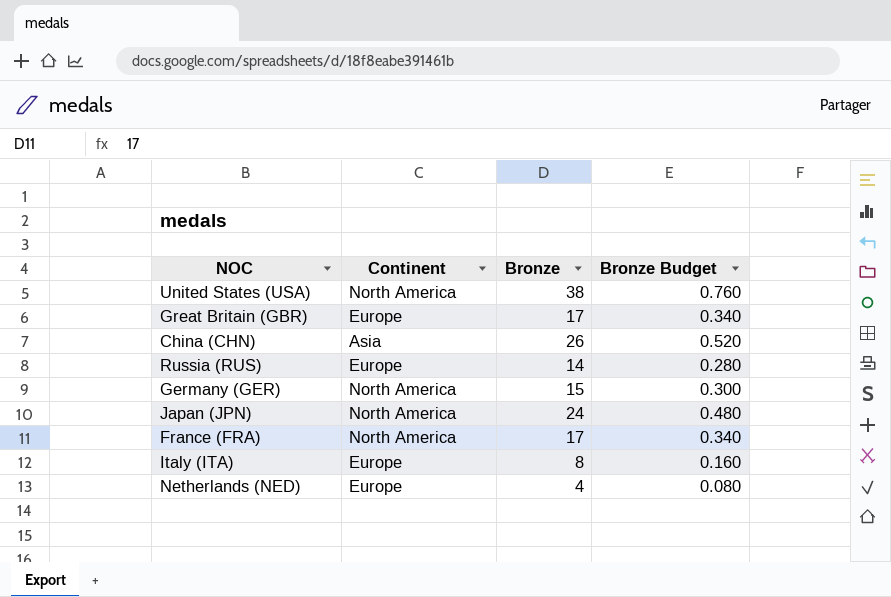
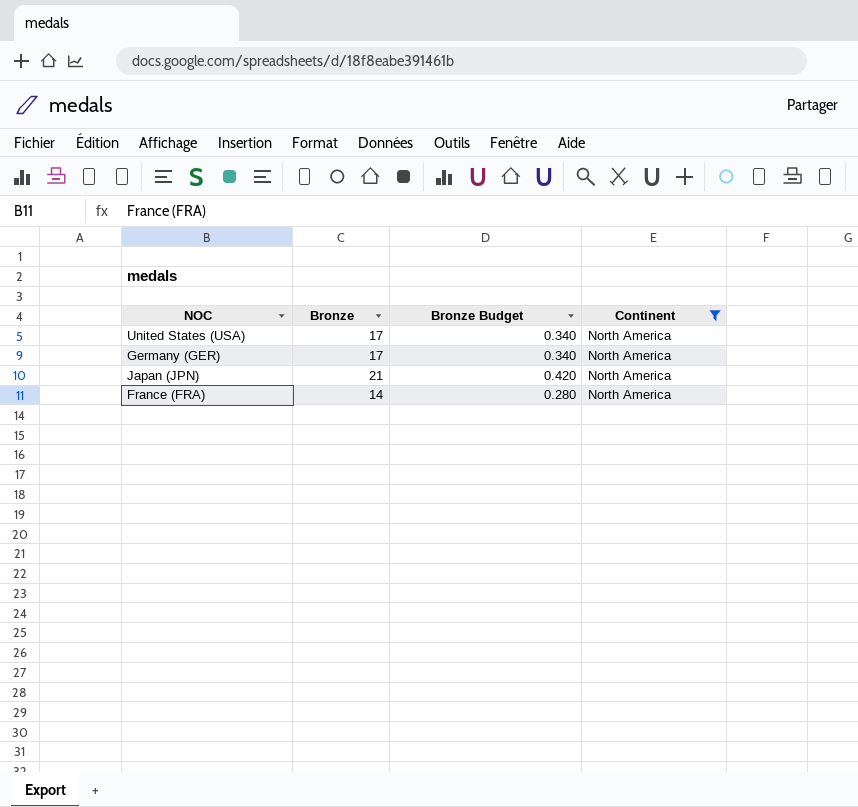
filter: none -> Continent = North America
column Continent | position: 2 -> 4
United States (USA) | Bronze: 38 -> 17
United States (USA) | Bronze Budget: 0.760 -> 0.340
Germany (GER) | Bronze: 15 -> 17
Germany (GER) | Bronze Budget: 0.300 -> 0.340
Japan (JPN) | Bronze: 24 -> 21
Japan (JPN) | Bronze Budget: 0.480 -> 0.420
France (FRA) | Bronze: 17 -> 14
France (FRA) | Bronze Budget: 0.340 -> 0.280

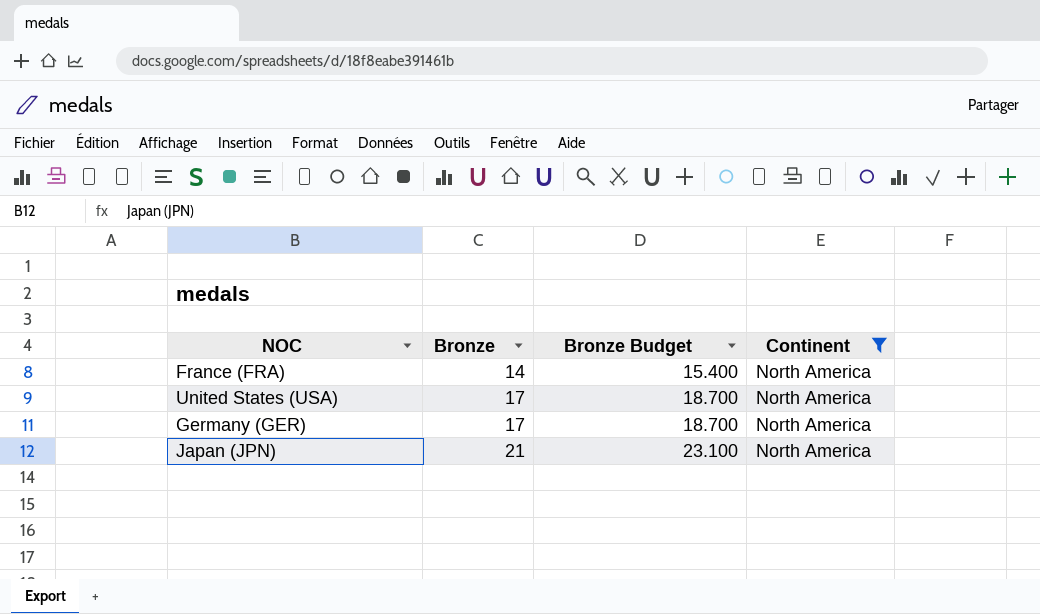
row order: none -> Bronze ascending
column Bronze Budget | formula: [Bronze] * 0.02 -> [Bronze] * 1.1

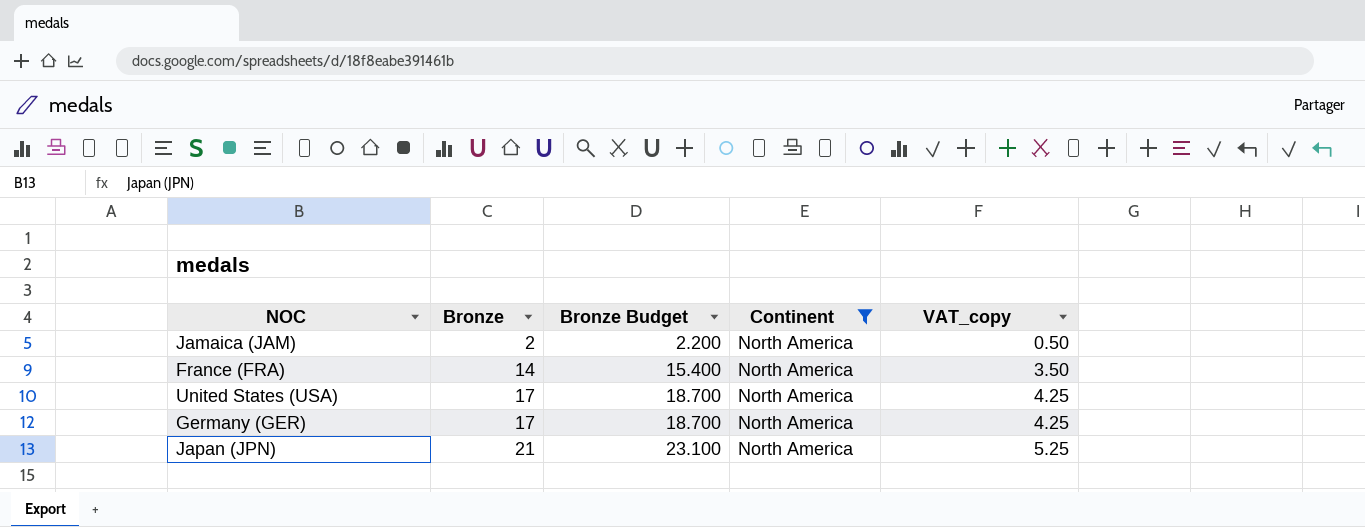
column VAT_copy | formula: none -> [Bronze] * 0.25
row Jamaica (JAM): none -> 2 | 2.200 | North America | 0.50

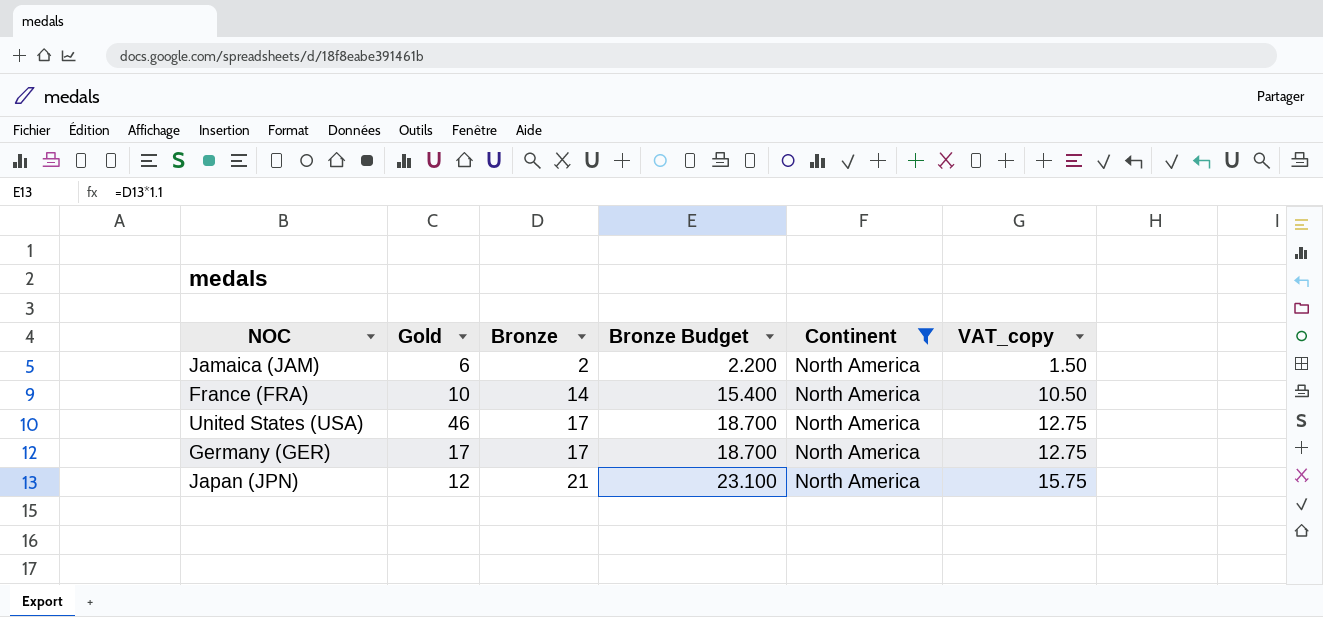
column Gold | position: none -> 2
column VAT_copy | formula: [Bronze] * 0.25 -> [Bronze] * 0.75

